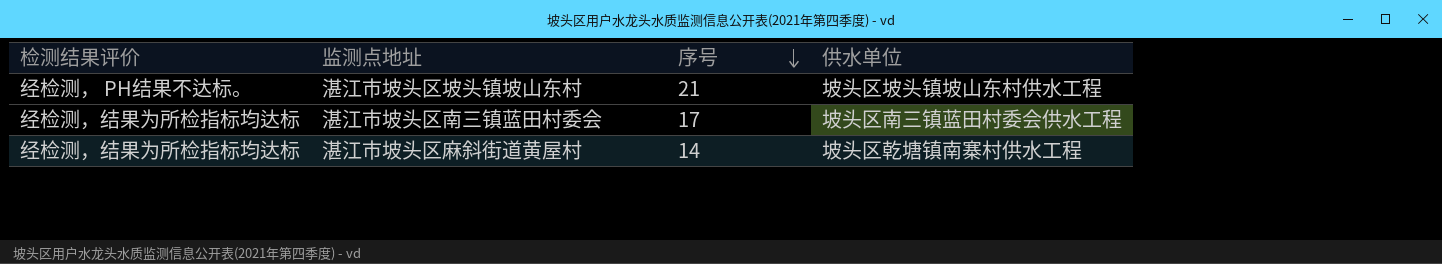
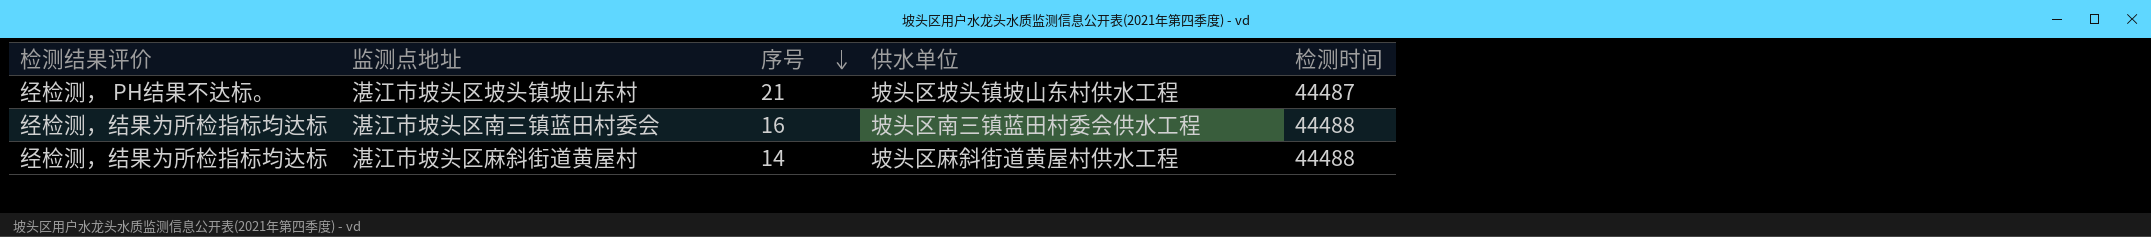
column 检测时间 | position: none -> 5
湛江市坡头区南三镇蓝田村委会 | 序号: 17 -> 16
湛江市坡头区麻斜街道黄屋村 | 供水单位: 坡头区乾塘镇南寨村供水工程 -> 坡头区麻斜街道黄屋村供水工程

